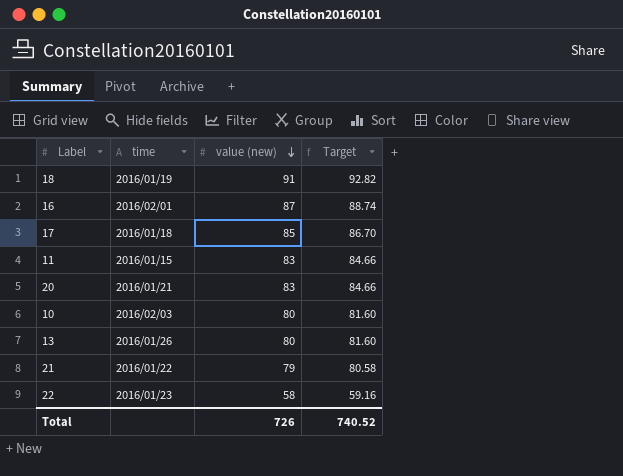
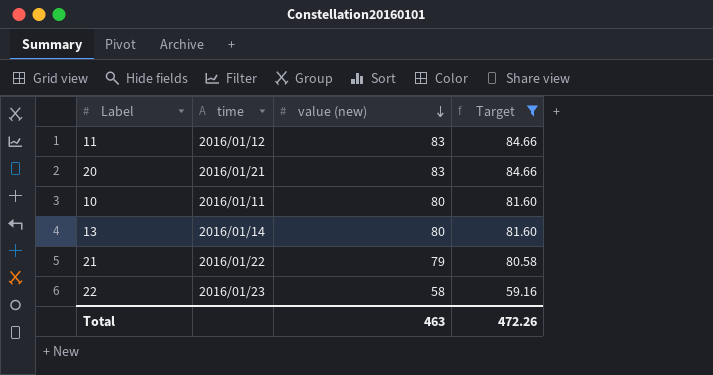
filter: none -> Target <= 84.66
11 | time: 2016/01/15 -> 2016/01/12
10 | time: 2016/02/03 -> 2016/01/11
13 | time: 2016/01/26 -> 2016/01/14
Total | value (new): 726 -> 463
Total | Target: 740.52 -> 472.26

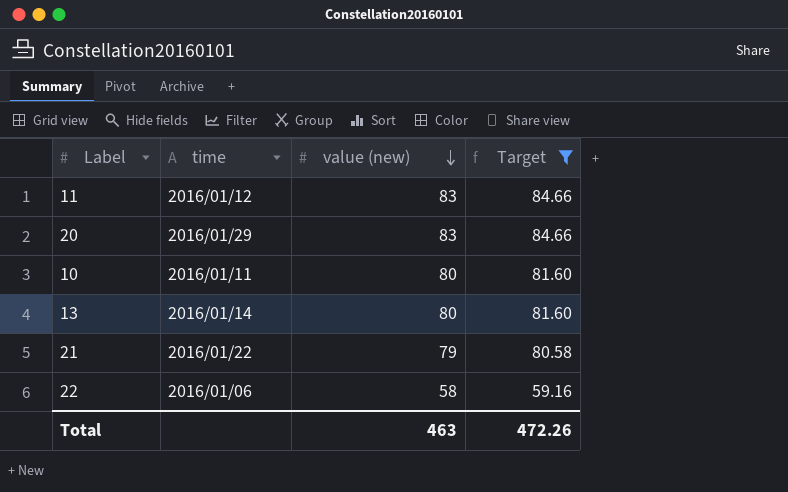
20 | time: 2016/01/21 -> 2016/01/29
22 | time: 2016/01/23 -> 2016/01/06

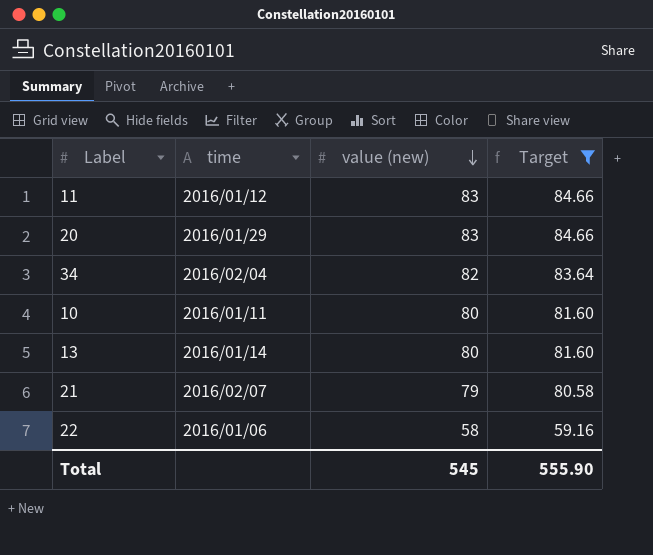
row 34: none -> 2016/02/04 | 82 | 83.64
21 | time: 2016/01/22 -> 2016/02/07
Total | value (new): 463 -> 545
Total | Target: 472.26 -> 555.90

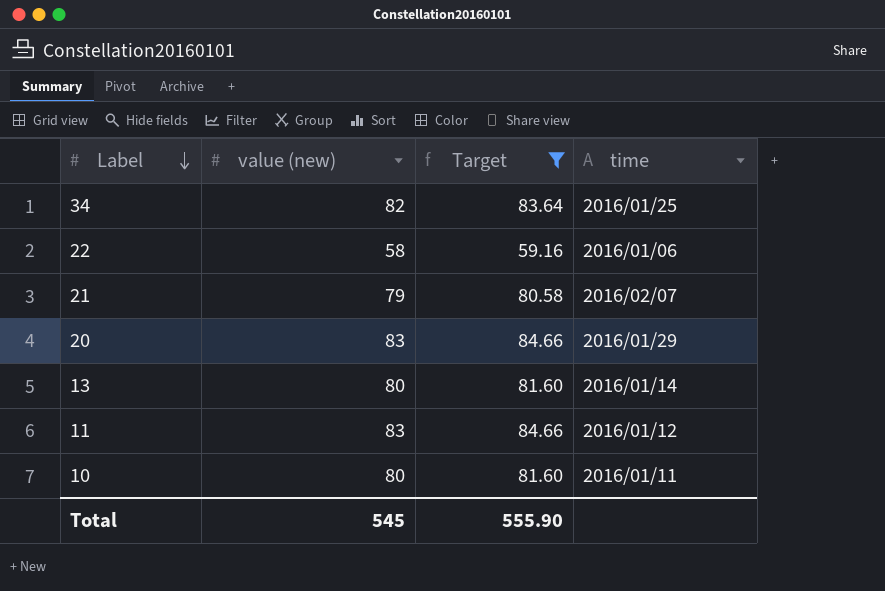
row order: value (new) descending -> Label descending
column time | position: 2 -> 4
34 | time: 2016/02/04 -> 2016/01/25

